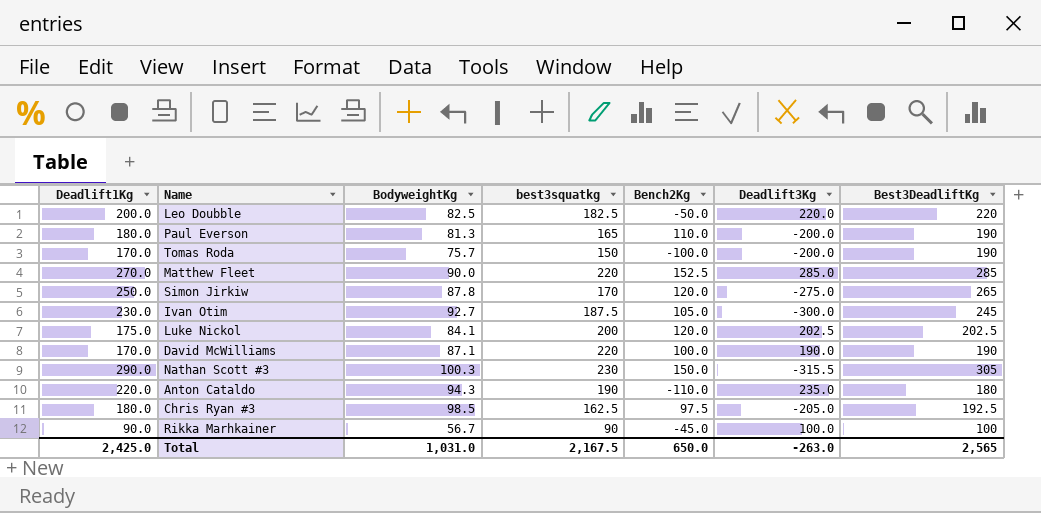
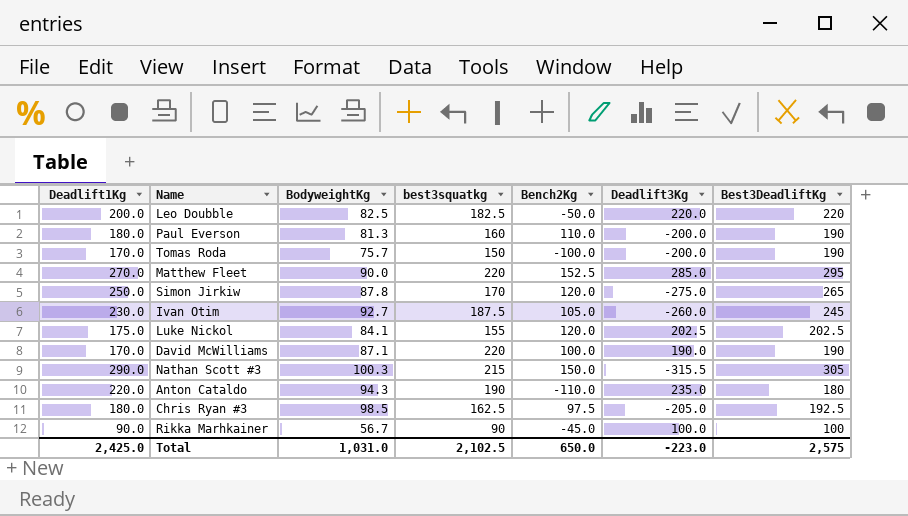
Paul Everson | best3squatkg: 165 -> 160
Matthew Fleet | Best3DeadliftKg: 285 -> 295
Ivan Otim | Deadlift3Kg: -300.0 -> -260.0
Luke Nickol | best3squatkg: 200 -> 155
Nathan Scott #3 | best3squatkg: 230 -> 215
Total | best3squatkg: 2,167.5 -> 2,102.5
Total | Deadlift3Kg: -263.0 -> -223.0
Total | Best3DeadliftKg: 2,565 -> 2,575

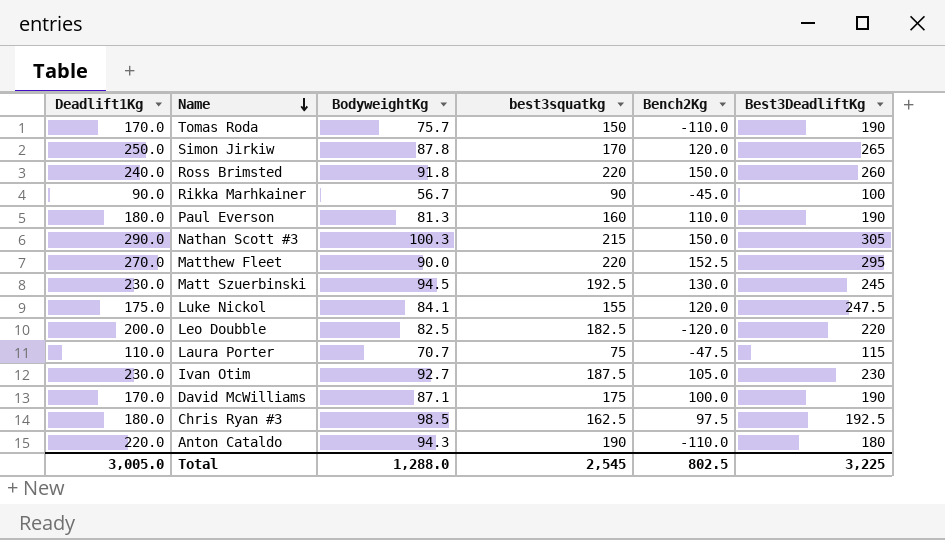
row order: none -> Name descending
column Deadlift3Kg | position: 6 -> none
Tomas Roda | Bench2Kg: -100.0 -> -110.0
row Ross Brimsted: none -> 240.0 | 91.8 | 220 | 150.0 | 260
row Matt Szuerbinski: none -> 230.0 | 94.5 | 192.5 | 130.0 | 245
Luke Nickol | Best3DeadliftKg: 202.5 -> 247.5
Leo Doubble | Bench2Kg: -50.0 -> -120.0
row Laura Porter: none -> 110.0 | 70.7 | 75 | -47.5 | 115
Ivan Otim | Best3DeadliftKg: 245 -> 230
David McWilliams | best3squatkg: 220 -> 175
Total | Deadlift1Kg: 2,425.0 -> 3,005.0
Total | BodyweightKg: 1,031.0 -> 1,288.0
Total | best3squatkg: 2,102.5 -> 2,545
Total | Bench2Kg: 650.0 -> 802.5
Total | Best3DeadliftKg: 2,575 -> 3,225

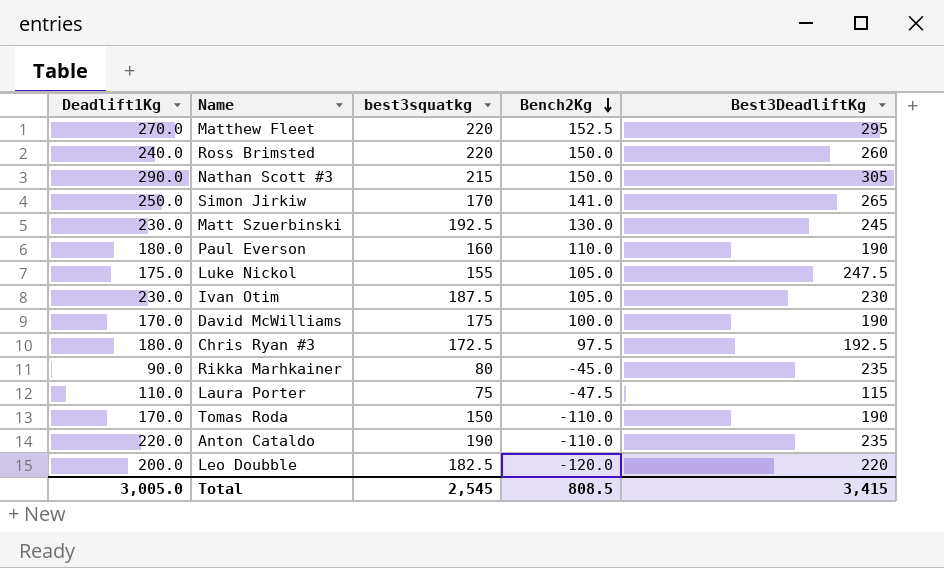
row order: Name descending -> Bench2Kg descending
column BodyweightKg | position: 3 -> none
Simon Jirkiw | Bench2Kg: 120.0 -> 141.0
Luke Nickol | Bench2Kg: 120.0 -> 105.0
Chris Ryan #3 | best3squatkg: 162.5 -> 172.5
Rikka Marhkainer | best3squatkg: 90 -> 80
Rikka Marhkainer | Best3DeadliftKg: 100 -> 235
Anton Cataldo | Best3DeadliftKg: 180 -> 235
Total | Bench2Kg: 802.5 -> 808.5
Total | Best3DeadliftKg: 3,225 -> 3,415

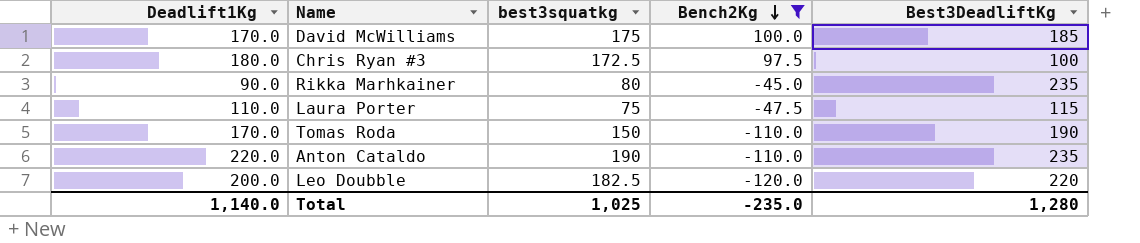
filter: none -> Bench2Kg <= 100.0
David McWilliams | Best3DeadliftKg: 190 -> 185
Chris Ryan #3 | Best3DeadliftKg: 192.5 -> 100
Total | Deadlift1Kg: 3,005.0 -> 1,140.0
Total | best3squatkg: 2,545 -> 1,025
Total | Bench2Kg: 808.5 -> -235.0
Total | Best3DeadliftKg: 3,415 -> 1,280

